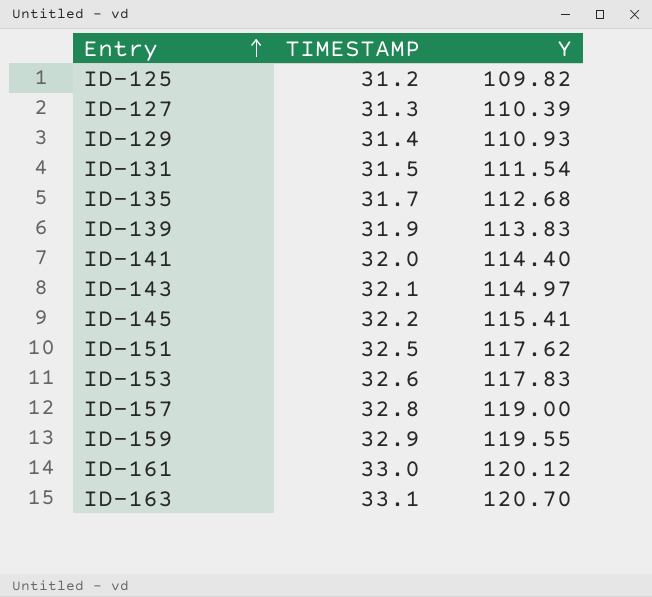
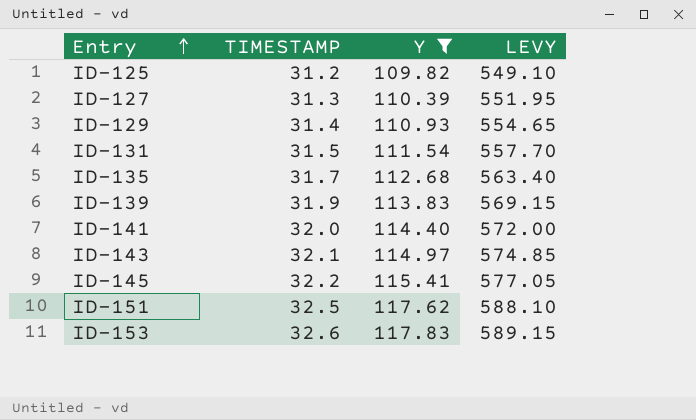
filter: none -> Y <= 117.83
column LEVY | formula: none -> [Y] * 5

